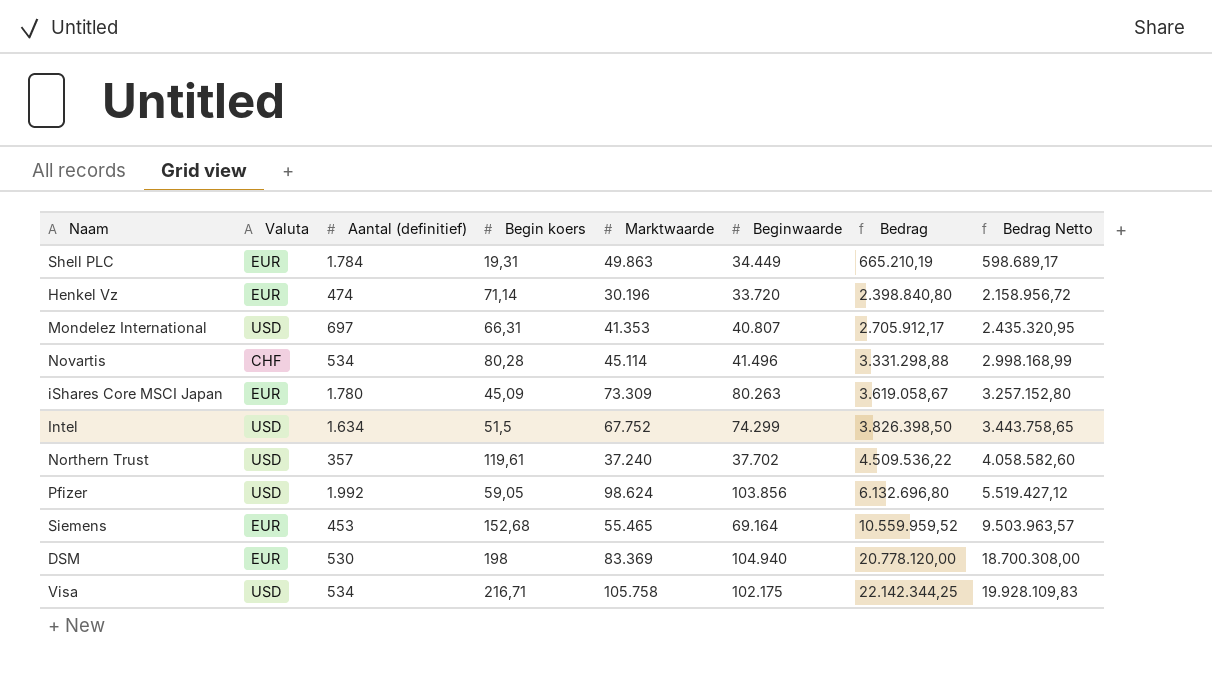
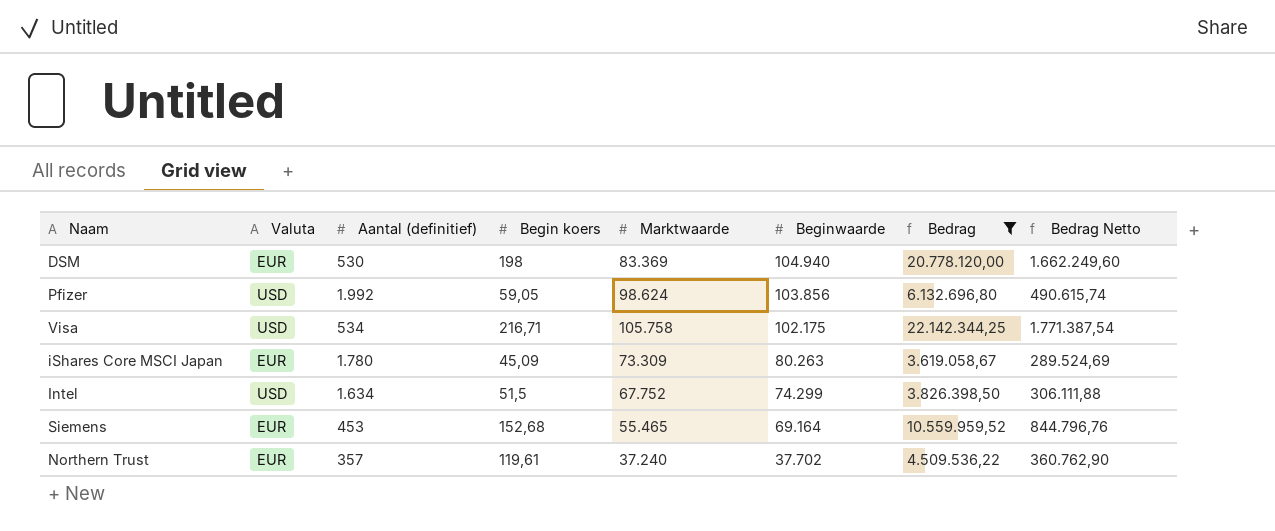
filter: none -> Bedrag >= 3.619.058,67
row order: Bedrag ascending -> Beginwaarde descending
column Bedrag Netto | formula: [Bedrag] * 0,9 -> [Bedrag] * 0,08
Northern Trust | Valuta: USD -> EUR

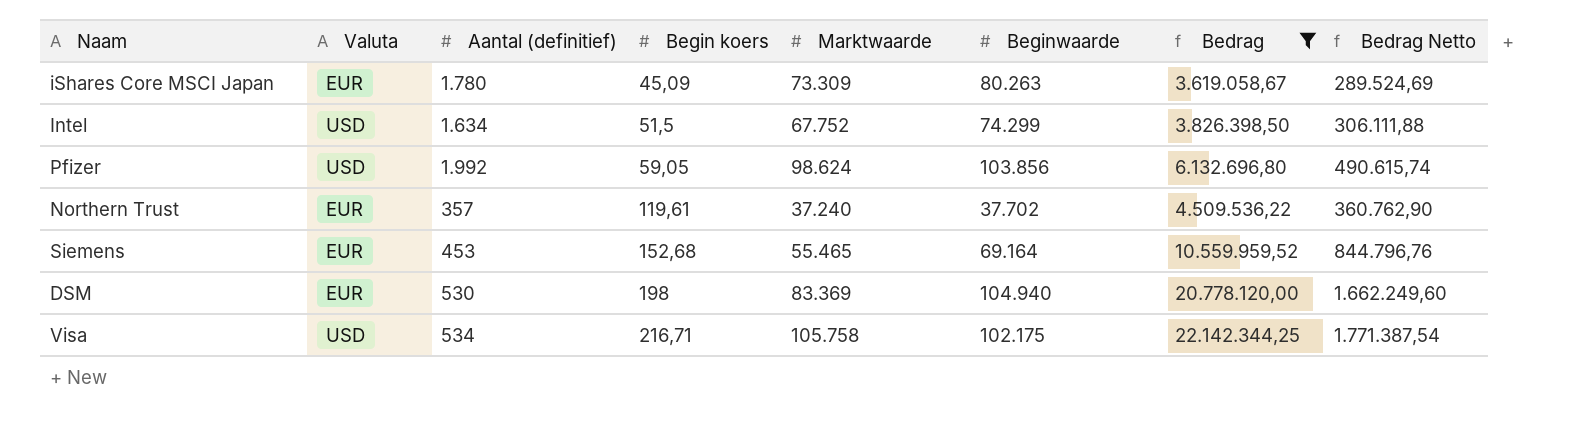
row order: Beginwaarde descending -> Begin koers ascending

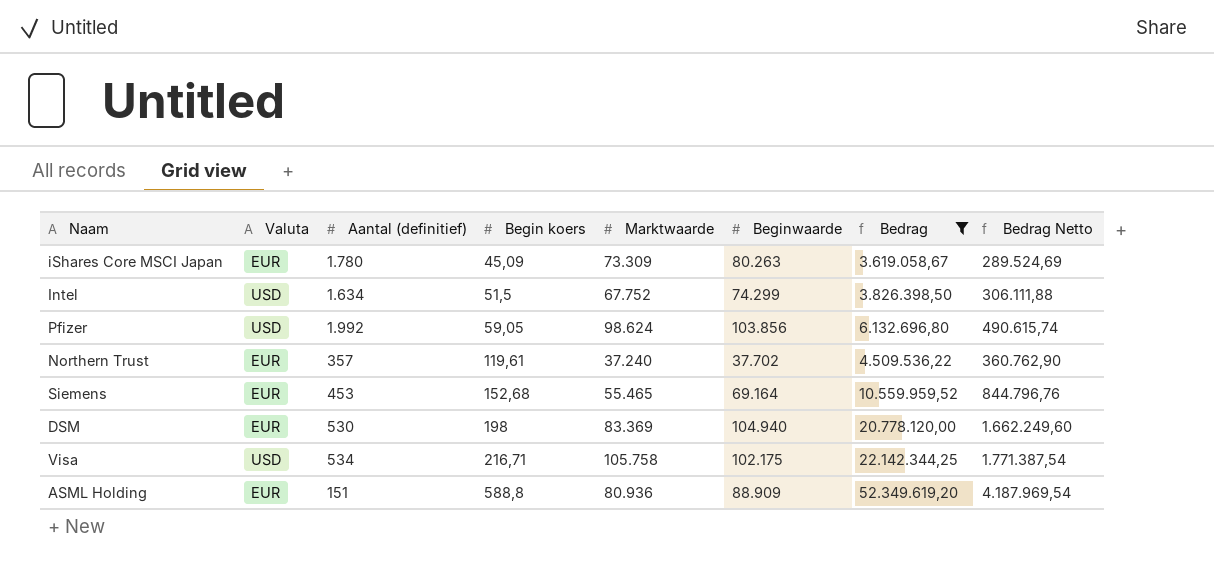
row ASML Holding: none -> EUR | 151 | 588,8 | 80.936 | 88.909 | 52.349.619,20 | 4.187.969,54

